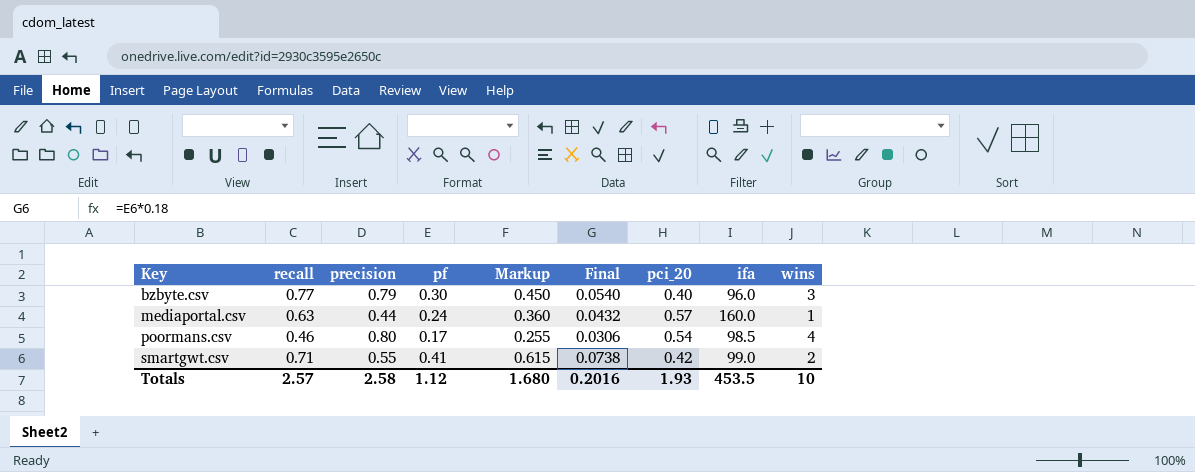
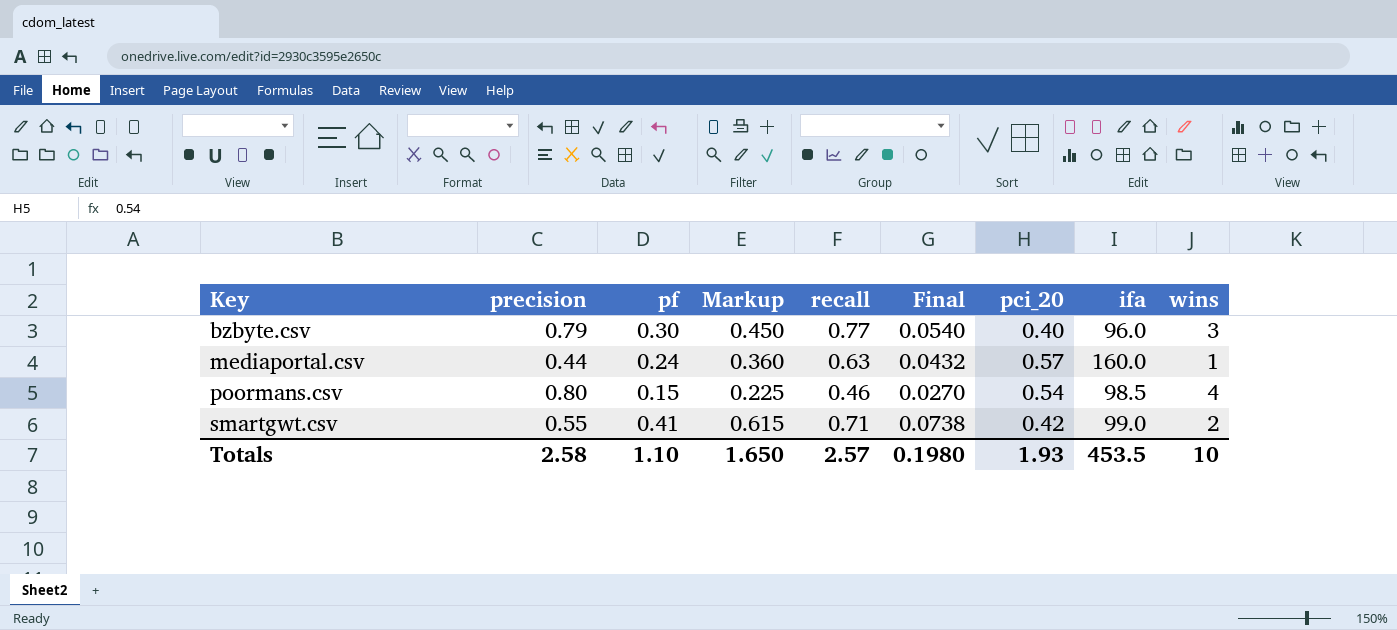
column recall | position: 2 -> 5
poormans.csv | pf: 0.17 -> 0.15
poormans.csv | Markup: 0.255 -> 0.225
poormans.csv | Final: 0.0306 -> 0.0270
Totals | pf: 1.12 -> 1.10
Totals | Markup: 1.680 -> 1.650
Totals | Final: 0.2016 -> 0.1980

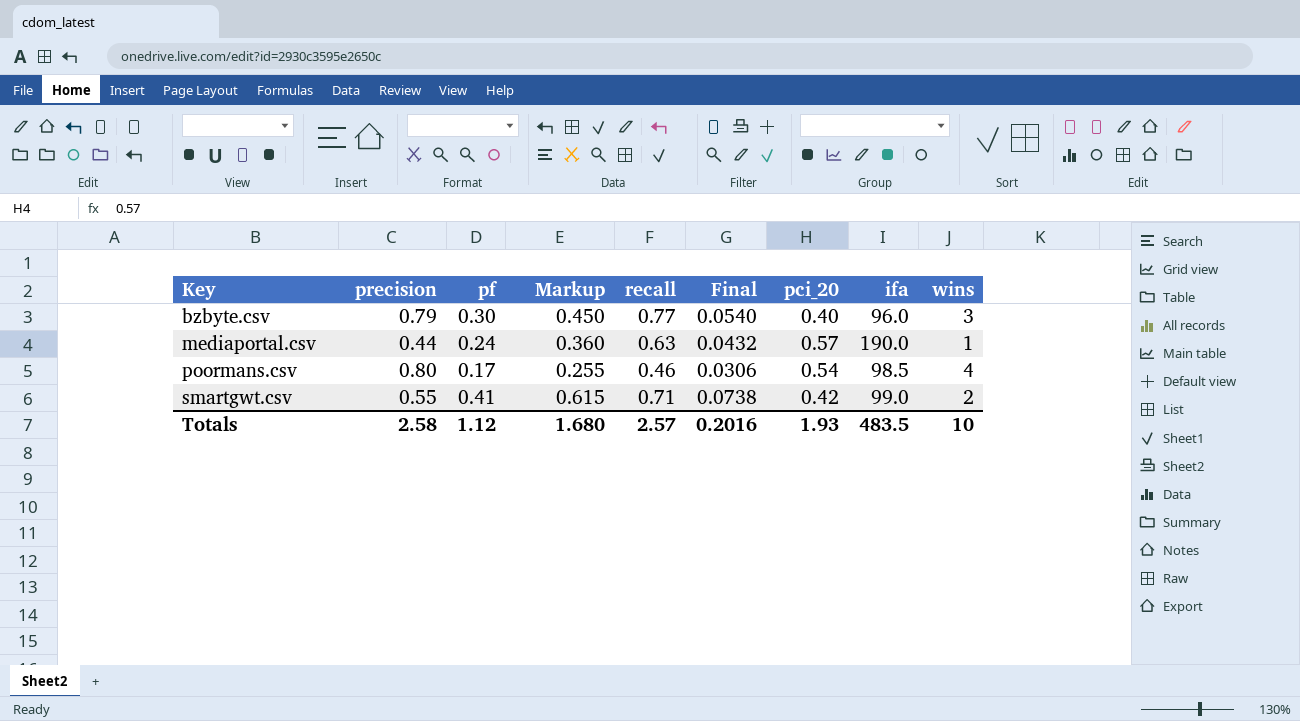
mediaportal.csv | ifa: 160.0 -> 190.0
poormans.csv | pf: 0.15 -> 0.17
poormans.csv | Markup: 0.225 -> 0.255
poormans.csv | Final: 0.0270 -> 0.0306
Totals | pf: 1.10 -> 1.12
Totals | Markup: 1.650 -> 1.680
Totals | Final: 0.1980 -> 0.2016
Totals | ifa: 453.5 -> 483.5

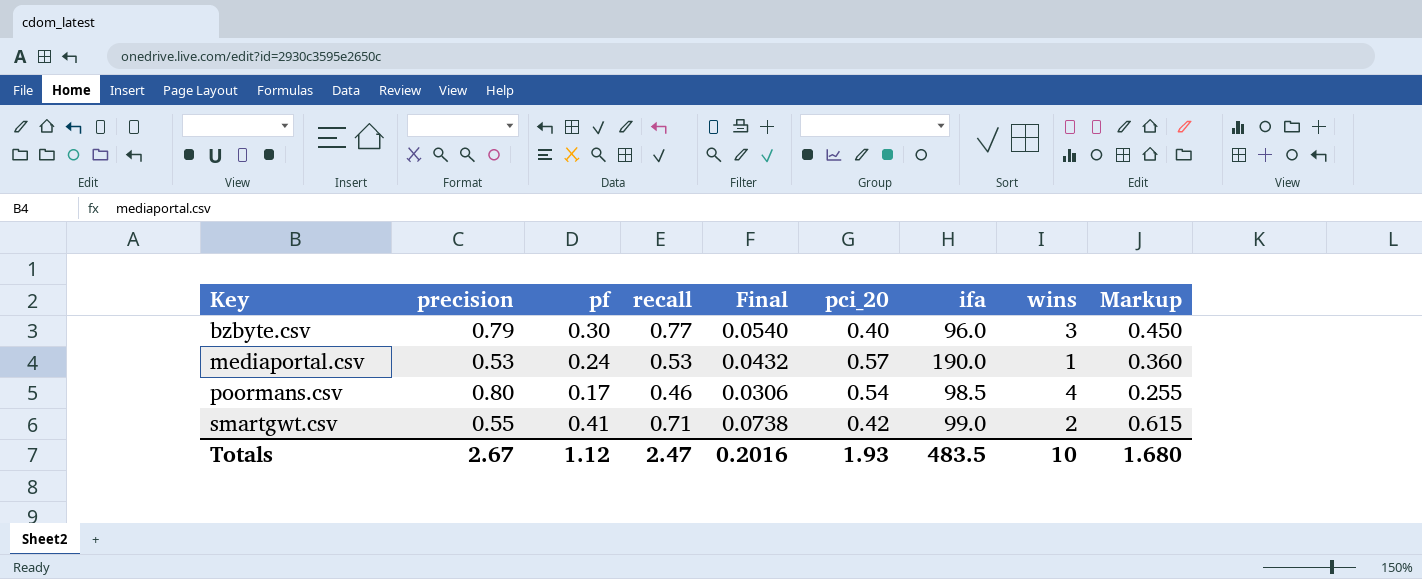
column Markup | position: 4 -> 9
mediaportal.csv | precision: 0.44 -> 0.53
mediaportal.csv | recall: 0.63 -> 0.53
Totals | precision: 2.58 -> 2.67
Totals | recall: 2.57 -> 2.47

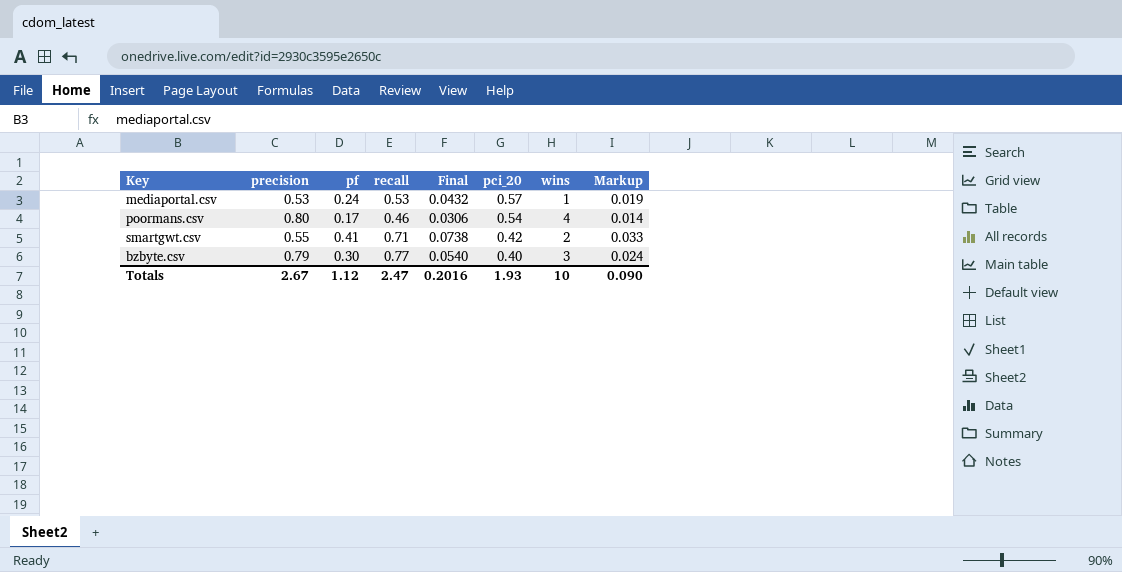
row order: Key ascending -> pci_20 descending
column ifa | position: 7 -> none
column Markup | formula: [pf] * 1.5 -> [pf] * 0.08
Totals | Markup: 1.680 -> 0.090

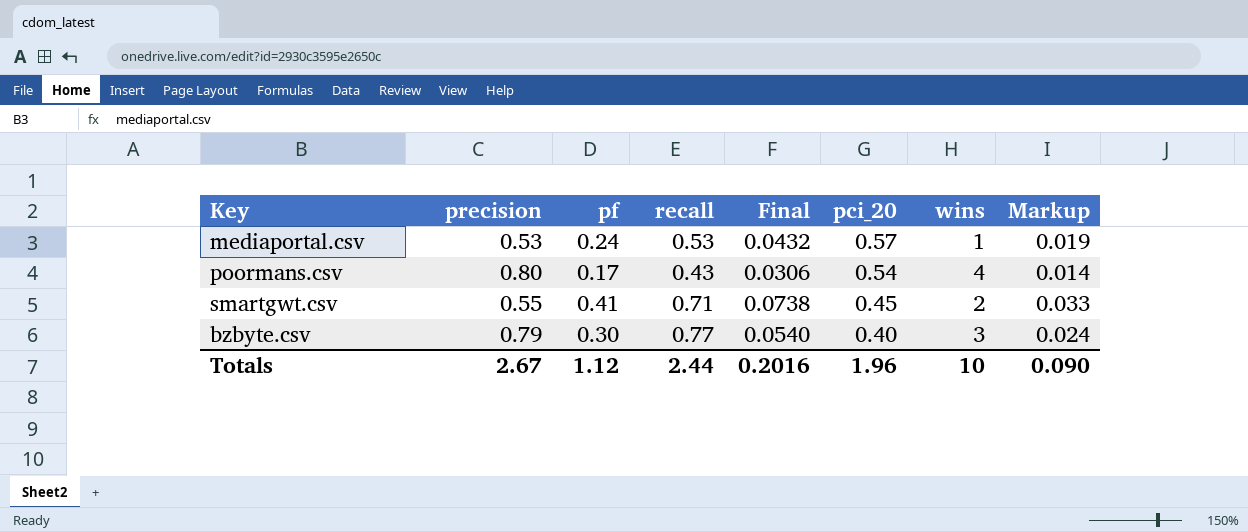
poormans.csv | recall: 0.46 -> 0.43
smartgwt.csv | pci_20: 0.42 -> 0.45
Totals | recall: 2.47 -> 2.44
Totals | pci_20: 1.93 -> 1.96

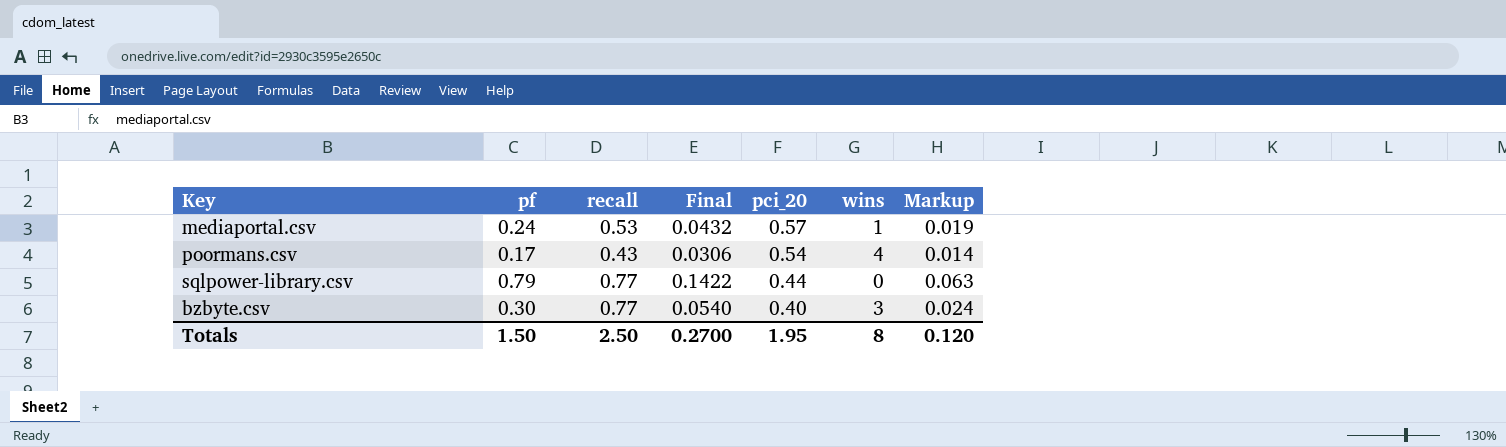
column precision | position: 2 -> none
row smartgwt.csv: 0.55 | 0.41 | 0.71 | 0.0738 | 0.45 | 2 | 0.033 -> none
row sqlpower-library.csv: none -> 0.79 | 0.77 | 0.1422 | 0.44 | 0 | 0.063
Totals | pf: 1.12 -> 1.50
Totals | recall: 2.44 -> 2.50
Totals | Final: 0.2016 -> 0.2700
Totals | pci_20: 1.96 -> 1.95
Totals | wins: 10 -> 8
Totals | Markup: 0.090 -> 0.120

